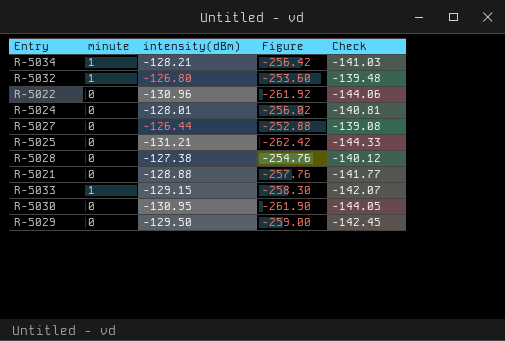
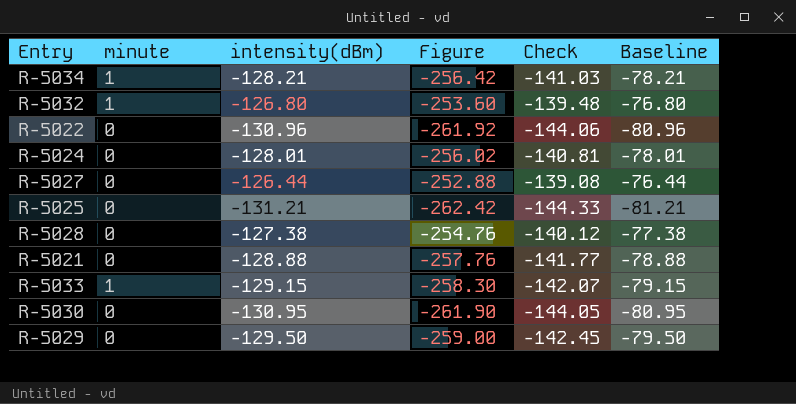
column Baseline | formula: none -> [intensity(dBm)] + 50

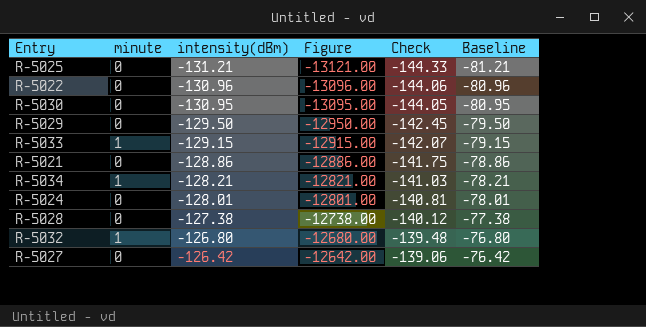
row order: none -> intensity(dBm) ascending
column Figure | formula: [intensity(dBm)] * 2 -> [intensity(dBm)] * 100
R-5021 | intensity(dBm): -128.88 -> -128.86
R-5021 | Check: -141.77 -> -141.75
R-5021 | Baseline: -78.88 -> -78.86
R-5027 | intensity(dBm): -126.44 -> -126.42
R-5027 | Check: -139.08 -> -139.06
R-5027 | Baseline: -76.44 -> -76.42

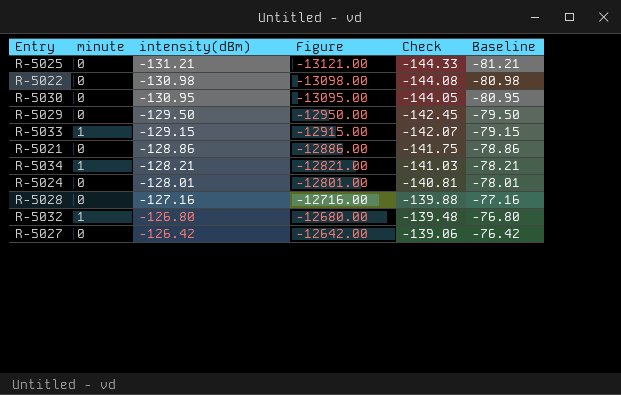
R-5022 | intensity(dBm): -130.96 -> -130.98
R-5022 | Figure: -13096.00 -> -13098.00
R-5022 | Check: -144.06 -> -144.08
R-5022 | Baseline: -80.96 -> -80.98
R-5028 | intensity(dBm): -127.38 -> -127.16
R-5028 | Figure: -12738.00 -> -12716.00
R-5028 | Check: -140.12 -> -139.88
R-5028 | Baseline: -77.38 -> -77.16

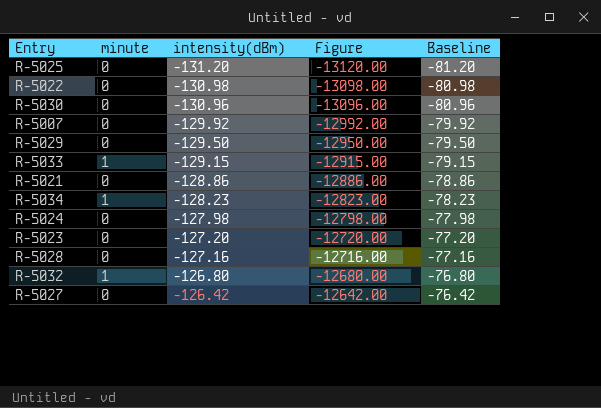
column Check | formula: [intensity(dBm)] * 1.1 -> none
R-5025 | intensity(dBm): -131.21 -> -131.20
R-5025 | Figure: -13121.00 -> -13120.00
R-5025 | Baseline: -81.21 -> -81.20
R-5030 | intensity(dBm): -130.95 -> -130.96
R-5030 | Figure: -13095.00 -> -13096.00
R-5030 | Baseline: -80.95 -> -80.96
row R-5007: none -> 0 | -129.92 | -12992.00 | -79.92
R-5034 | intensity(dBm): -128.21 -> -128.23
R-5034 | Figure: -12821.00 -> -12823.00
R-5034 | Baseline: -78.21 -> -78.23
R-5024 | intensity(dBm): -128.01 -> -127.98
R-5024 | Figure: -12801.00 -> -12798.00
R-5024 | Baseline: -78.01 -> -77.98
row R-5023: none -> 0 | -127.20 | -12720.00 | -77.20

